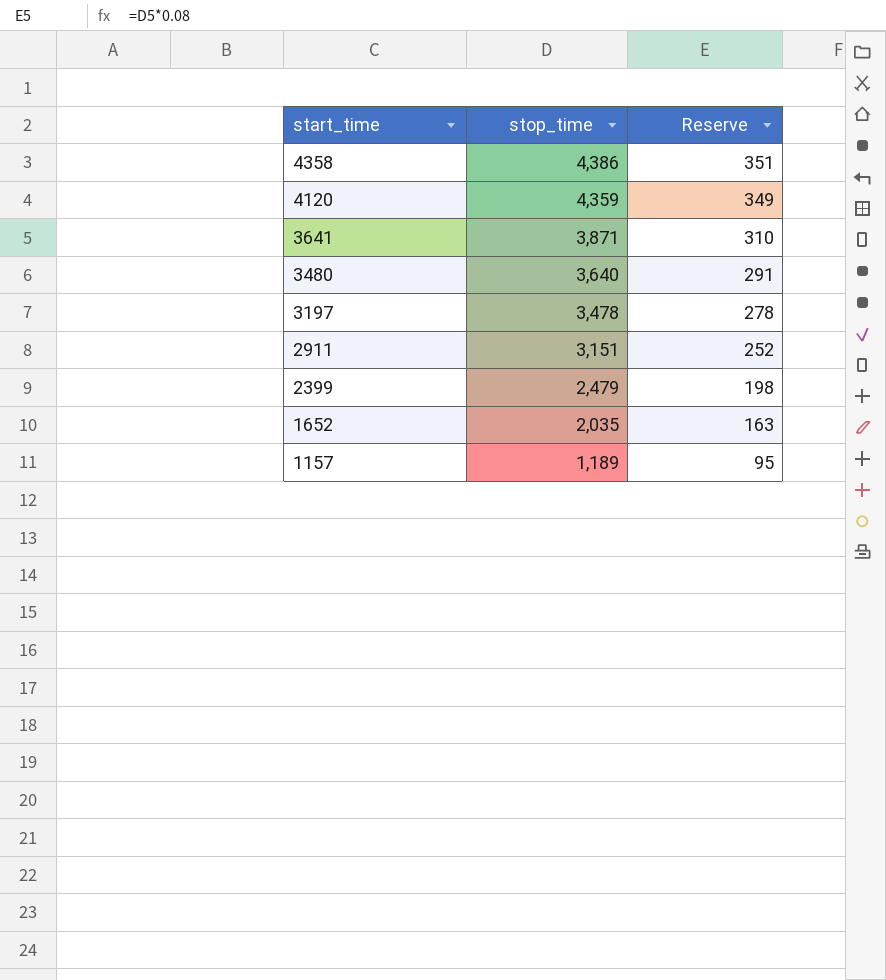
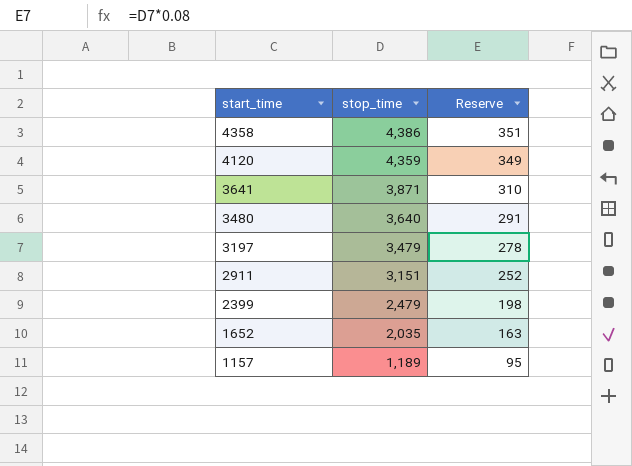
3197 | stop_time: 3,478 -> 3,479

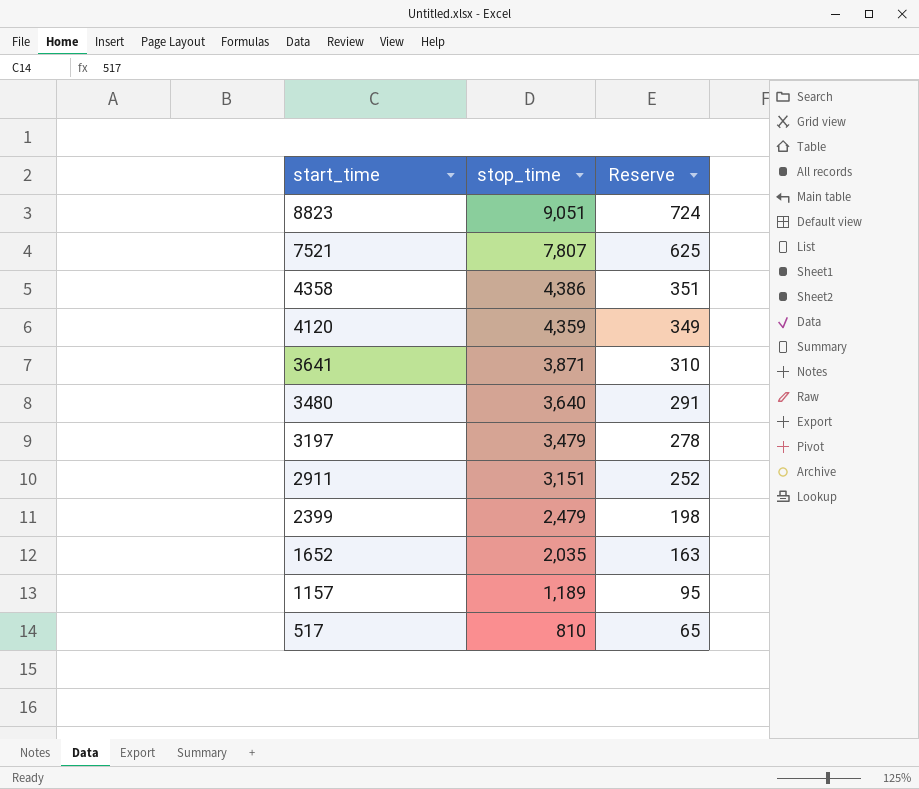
row 8823: none -> 9,051 | 724
row 7521: none -> 7,807 | 625
row 517: none -> 810 | 65

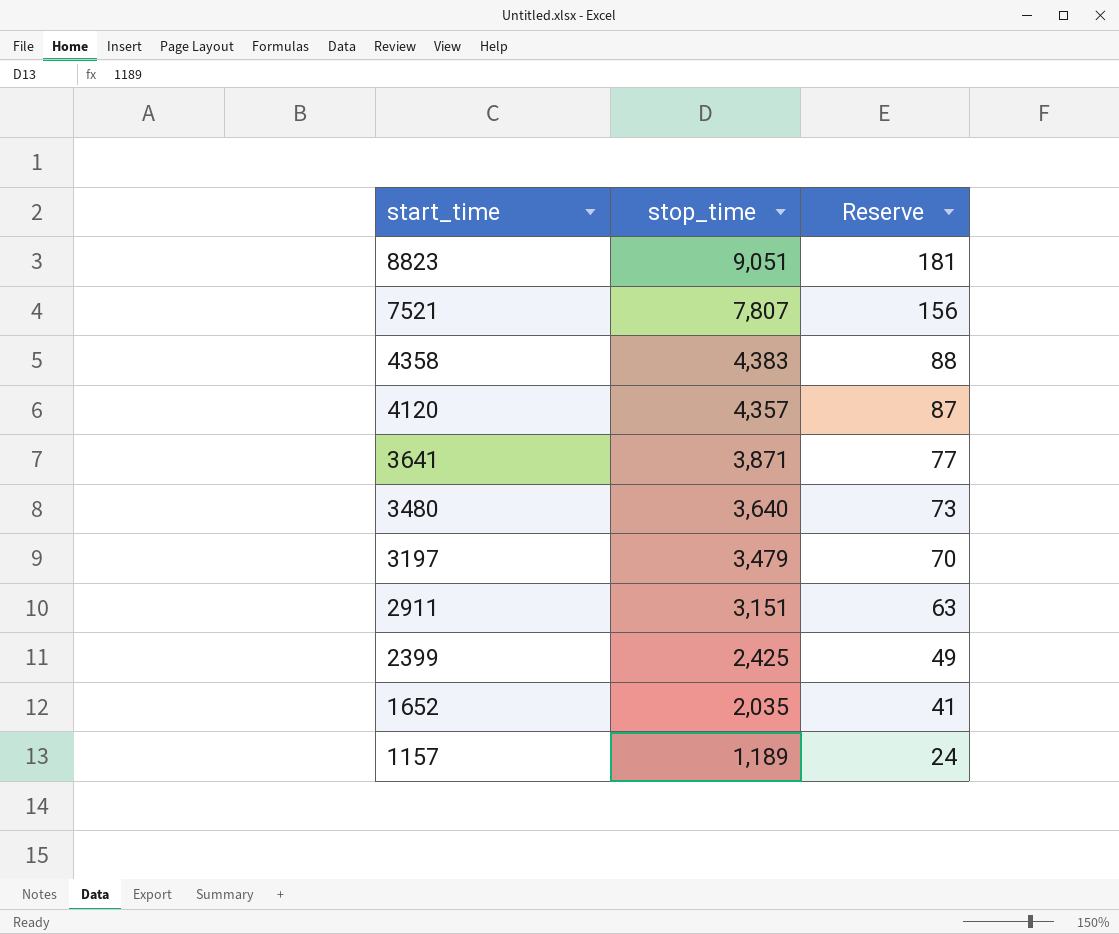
column Reserve | formula: [stop_time] * 0.08 -> [stop_time] * 0.02
row 517: 810 | 65 -> none
4358 | stop_time: 4,386 -> 4,383
4120 | stop_time: 4,359 -> 4,357
2399 | stop_time: 2,479 -> 2,425

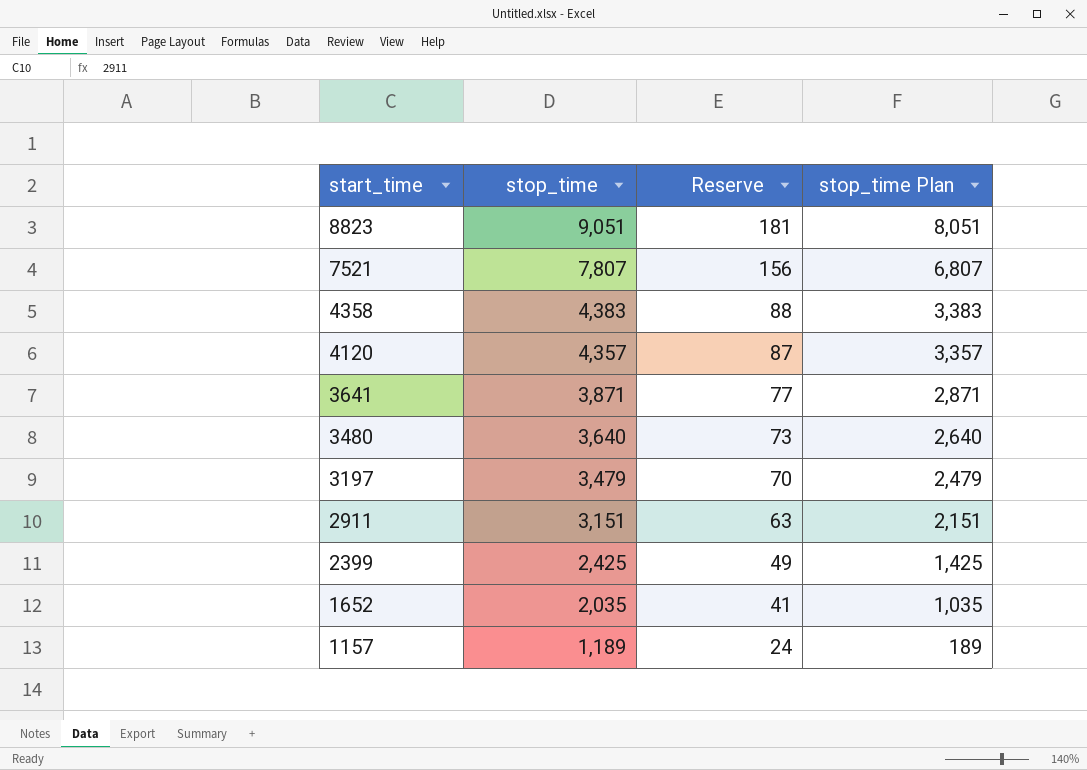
column stop_time Plan | formula: none -> [stop_time] - 1000

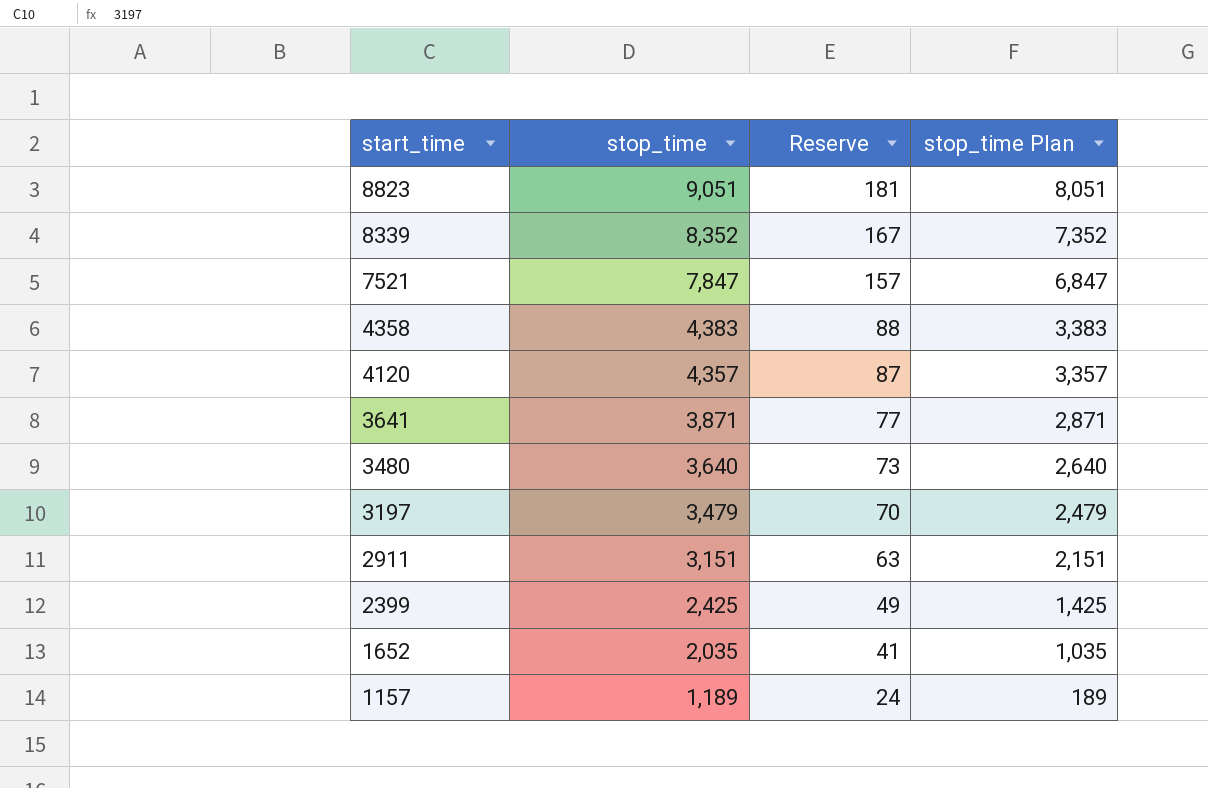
row 8339: none -> 8,352 | 167 | 7,352
7521 | stop_time: 7,807 -> 7,847
7521 | Reserve: 156 -> 157
7521 | stop_time Plan: 6,807 -> 6,847

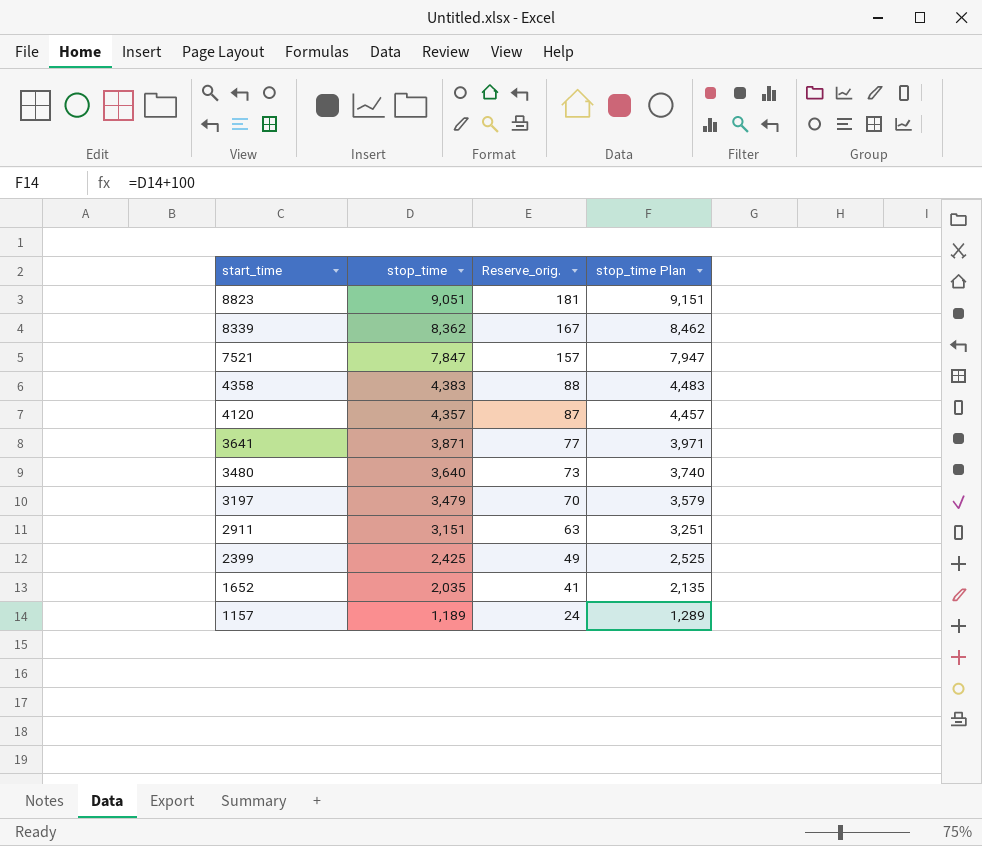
column name: Reserve -> Reserve_orig.
column stop_time Plan | formula: [stop_time] - 1000 -> [stop_time] + 100
8339 | stop_time: 8,352 -> 8,362

